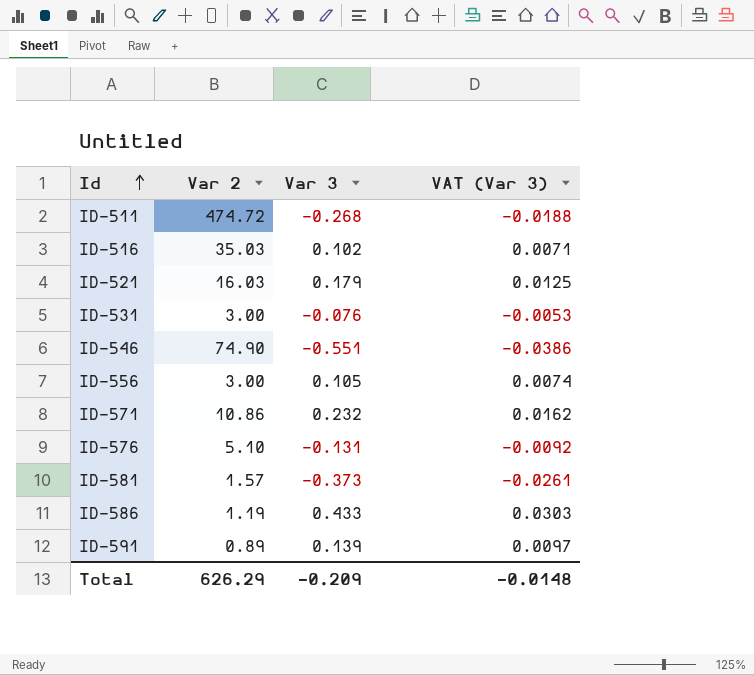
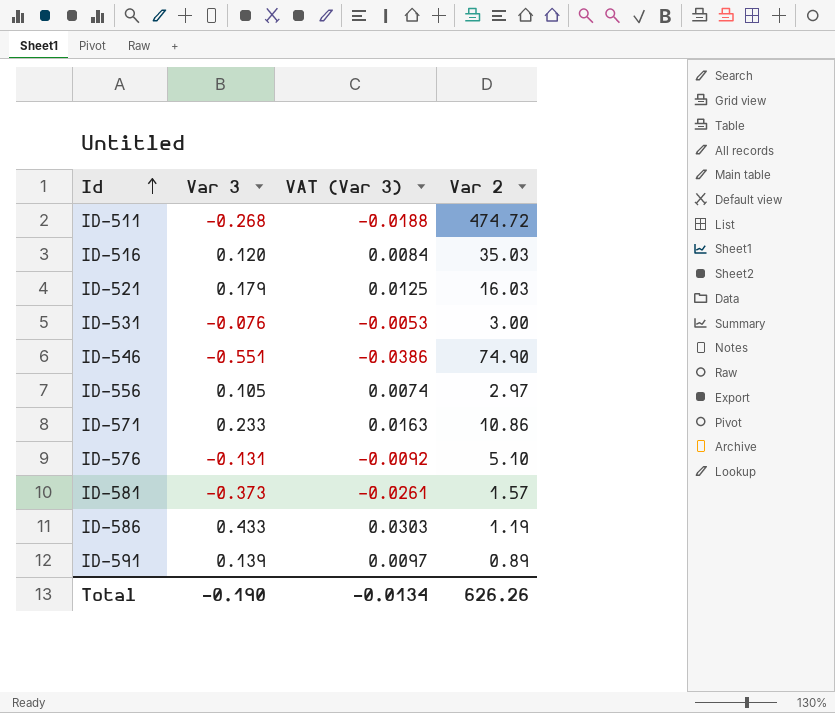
column Var 2 | position: 2 -> 4
ID-516 | Var 3: 0.102 -> 0.120
ID-516 | VAT (Var 3): 0.0071 -> 0.0084
ID-556 | Var 2: 3.00 -> 2.97
ID-571 | Var 3: 0.232 -> 0.233
ID-571 | VAT (Var 3): 0.0162 -> 0.0163
Total | Var 3: -0.209 -> -0.190
Total | VAT (Var 3): -0.0148 -> -0.0134
Total | Var 2: 626.29 -> 626.26

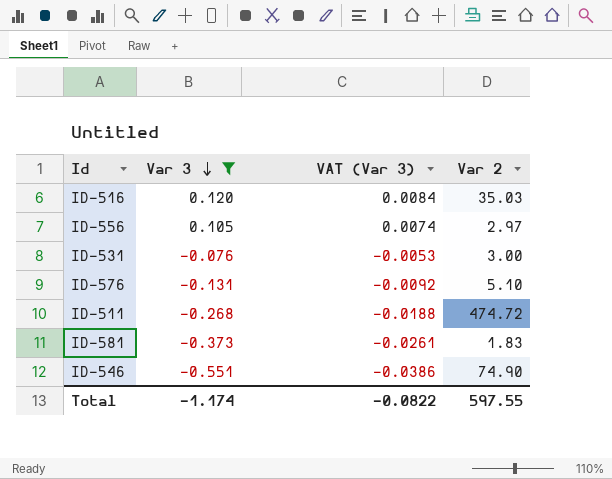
filter: none -> Var 3 <= 0.120
row order: Id ascending -> Var 3 descending
ID-581 | Var 2: 1.57 -> 1.83
Total | Var 3: -0.190 -> -1.174
Total | VAT (Var 3): -0.0134 -> -0.0822
Total | Var 2: 626.26 -> 597.55

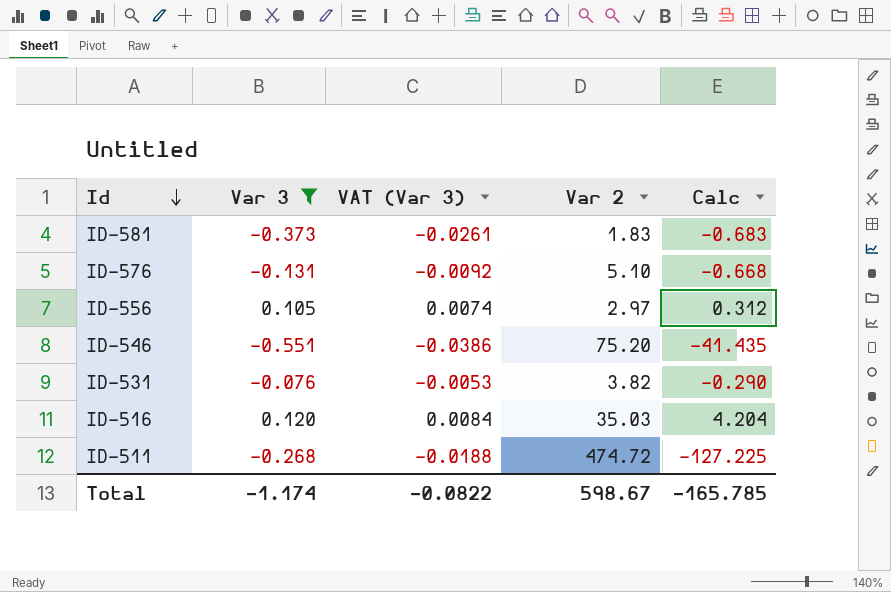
row order: Var 3 descending -> Id descending
column Calc | formula: none -> [Var 3] * [Var 2]
ID-546 | Var 2: 74.90 -> 75.20
ID-531 | Var 2: 3.00 -> 3.82
Total | Var 2: 597.55 -> 598.67

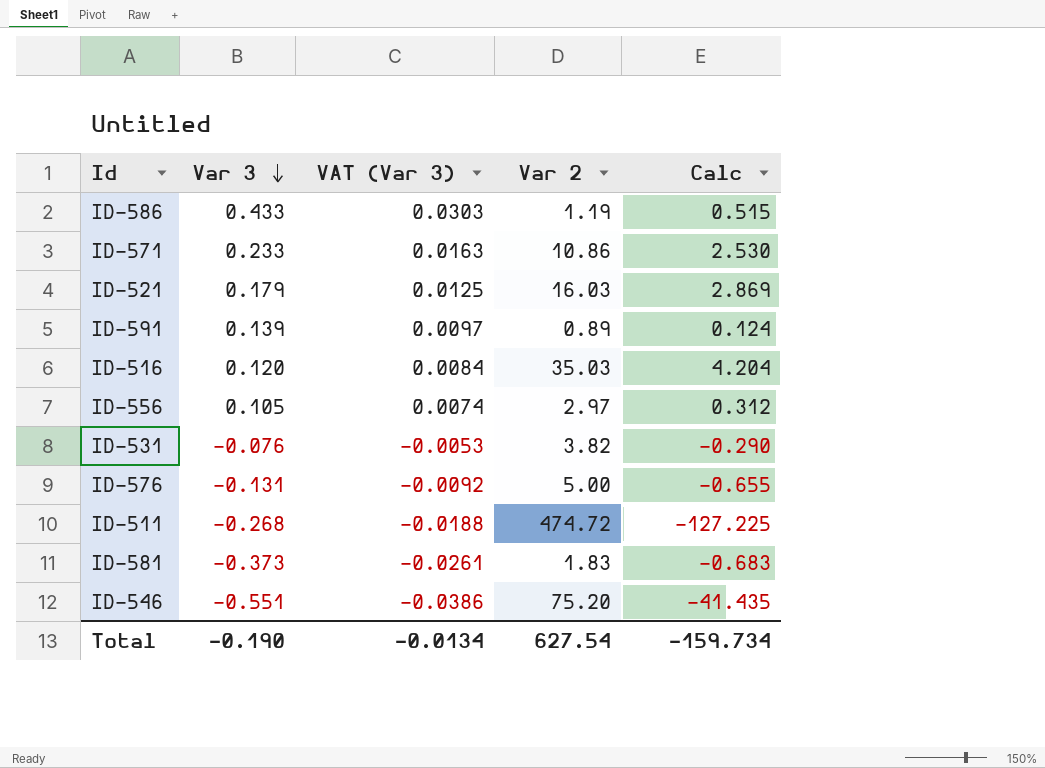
filter: Var 3 <= 0.120 -> none
row order: Id descending -> Var 3 descending
ID-576 | Var 2: 5.10 -> 5.00
ID-576 | Calc: -0.668 -> -0.655
Total | Var 3: -1.174 -> -0.190
Total | VAT (Var 3): -0.0822 -> -0.0134
Total | Var 2: 598.67 -> 627.54
Total | Calc: -165.785 -> -159.734

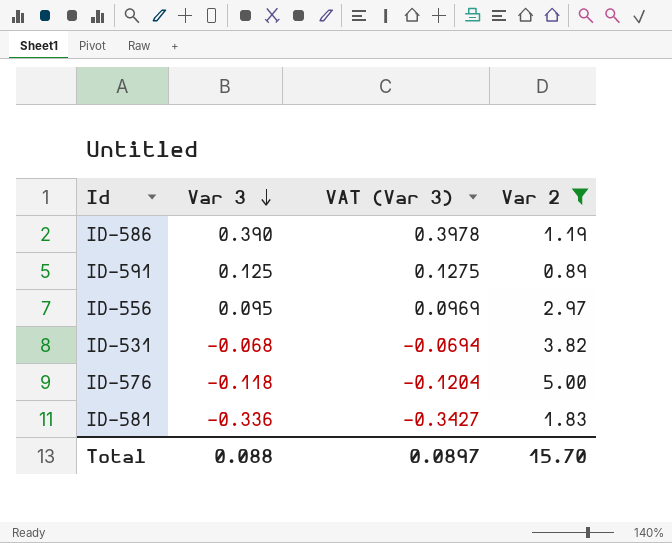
filter: none -> Var 2 <= 5.00
column Calc | formula: [Var 3] * [Var 2] -> none
column VAT (Var 3) | formula: [Var 3] * 0.07 -> [Var 3] * 1.02
ID-586 | Var 3: 0.433 -> 0.390
ID-591 | Var 3: 0.139 -> 0.125
ID-556 | Var 3: 0.105 -> 0.095
ID-531 | Var 3: -0.076 -> -0.068
ID-576 | Var 3: -0.131 -> -0.118
ID-581 | Var 3: -0.373 -> -0.336
Total | Var 3: -0.190 -> 0.088
Total | VAT (Var 3): -0.0134 -> 0.0897
Total | Var 2: 627.54 -> 15.70

